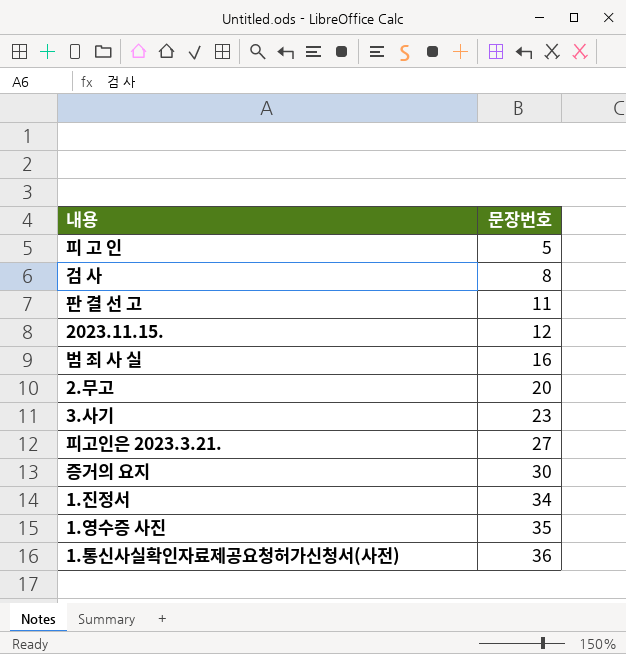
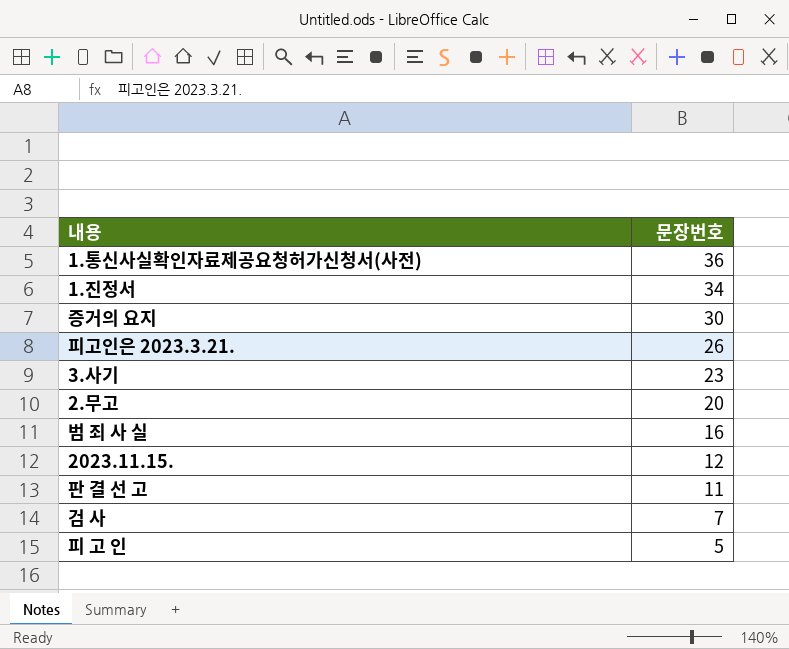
row order: 문장번호 ascending -> 문장번호 descending
row 1.영수증 사진: 35 -> none
피고인은 2023.3.21. | 문장번호: 27 -> 26
검 사 | 문장번호: 8 -> 7

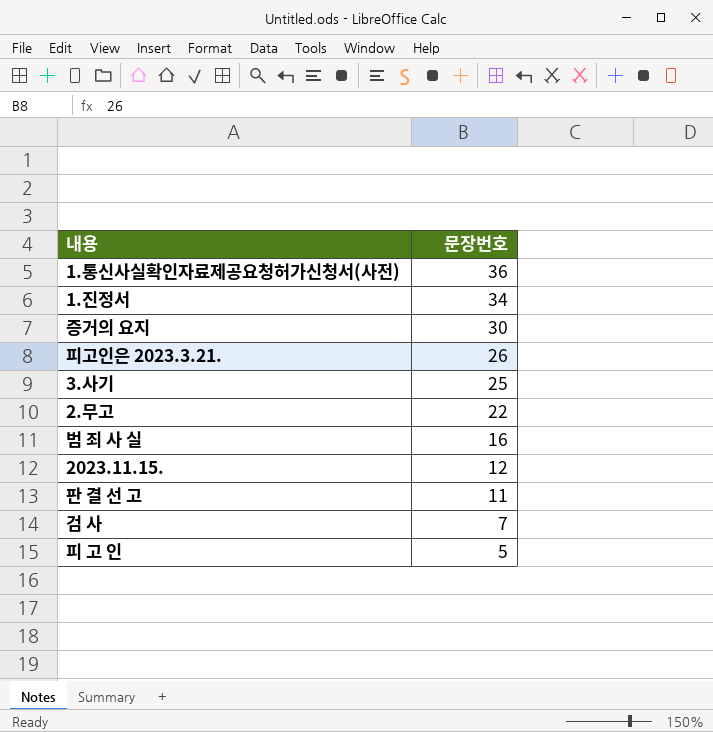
3.사기 | 문장번호: 23 -> 25
2.무고 | 문장번호: 20 -> 22

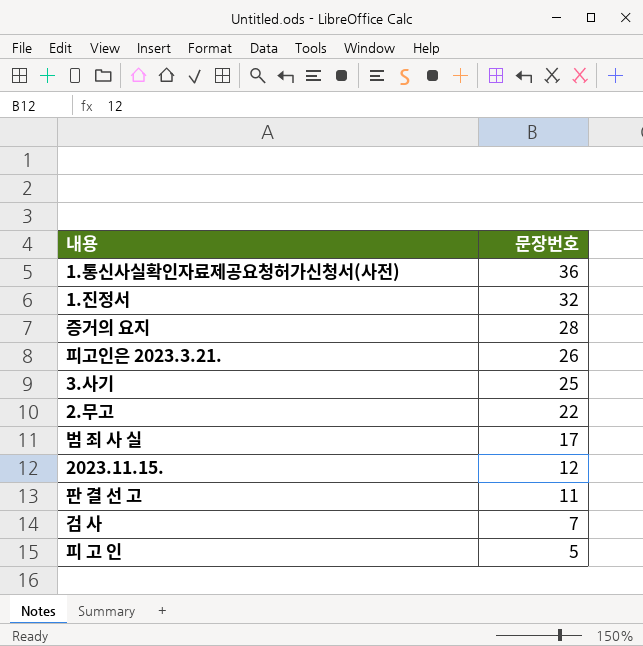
1.진정서 | 문장번호: 34 -> 32
증거의 요지 | 문장번호: 30 -> 28
범 죄 사 실 | 문장번호: 16 -> 17

